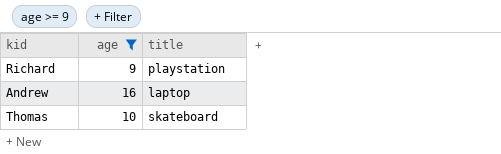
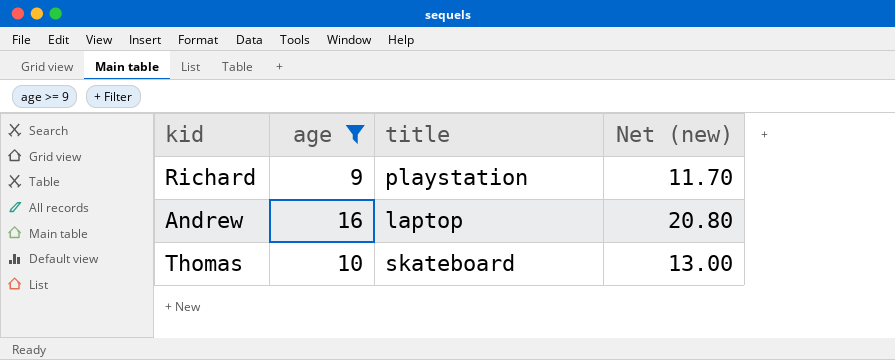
column Net (new) | formula: none -> [age] * 1.3

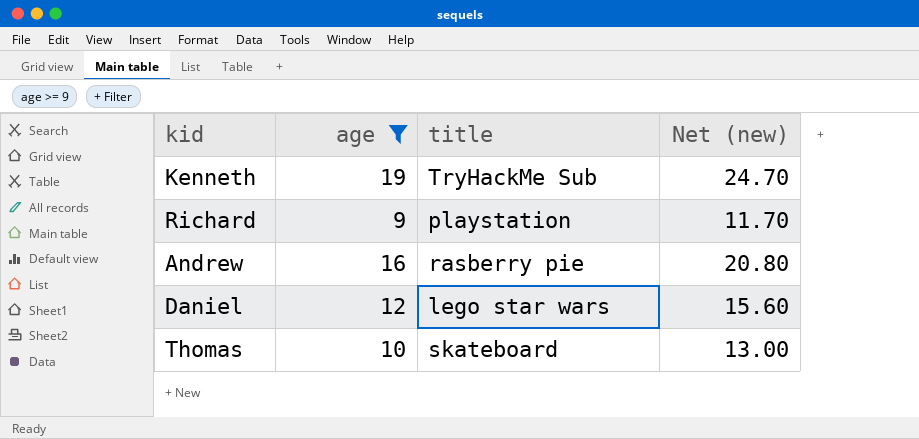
row Kenneth: none -> 19 | TryHackMe Sub | 24.70
Andrew | title: laptop -> rasberry pie
row Daniel: none -> 12 | lego star wars | 15.60

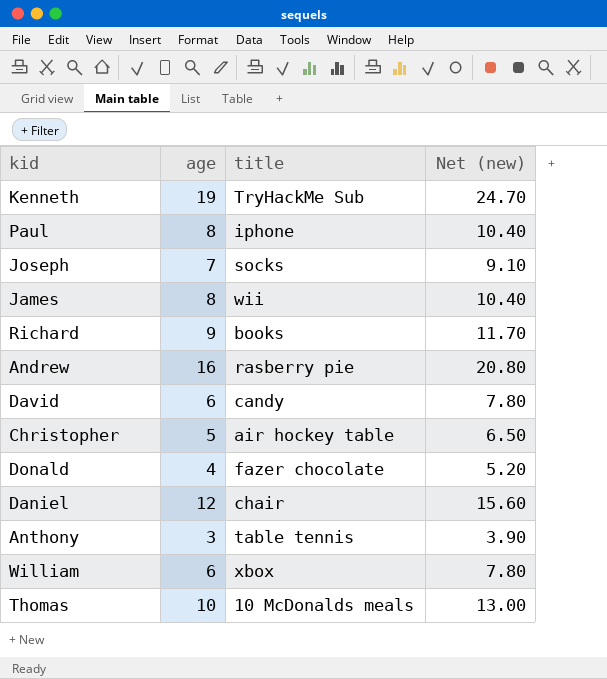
filter: age >= 9 -> none
Richard | title: playstation -> books
Daniel | title: lego star wars -> chair
Thomas | title: skateboard -> 10 McDonalds meals

